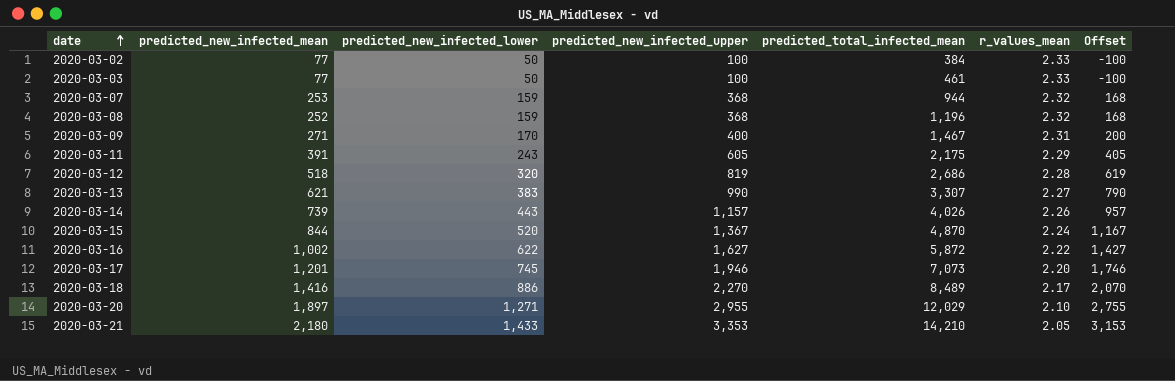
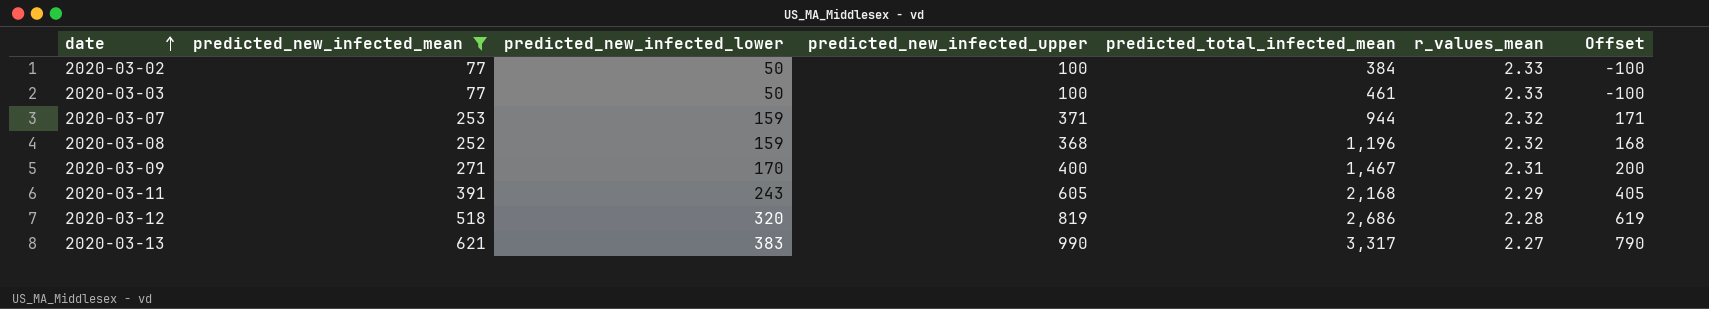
filter: none -> predicted_new_infected_mean <= 621
2020-03-07 | predicted_new_infected_upper: 368 -> 371
2020-03-07 | Offset: 168 -> 171
2020-03-11 | predicted_total_infected_mean: 2,175 -> 2,168
2020-03-13 | predicted_total_infected_mean: 3,307 -> 3,317

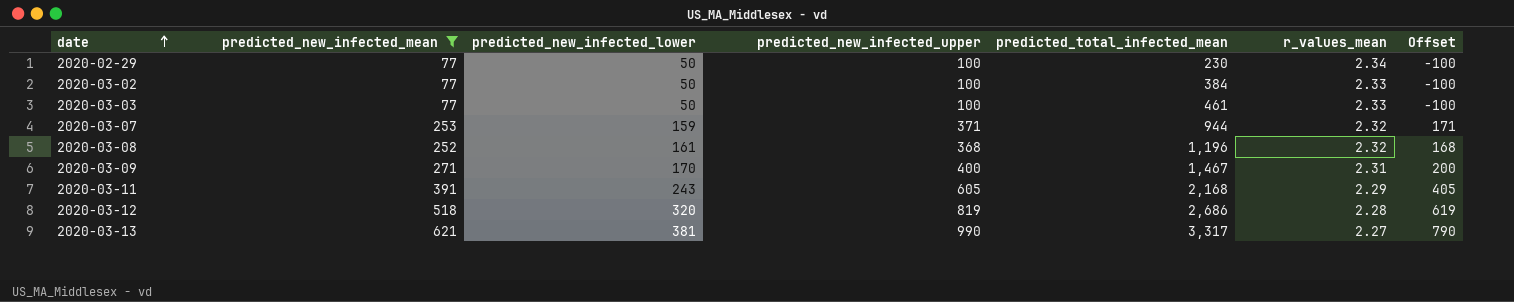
row 2020-02-29: none -> 77 | 50 | 100 | 230 | 2.34 | -100
2020-03-08 | predicted_new_infected_lower: 159 -> 161
2020-03-13 | predicted_new_infected_lower: 383 -> 381

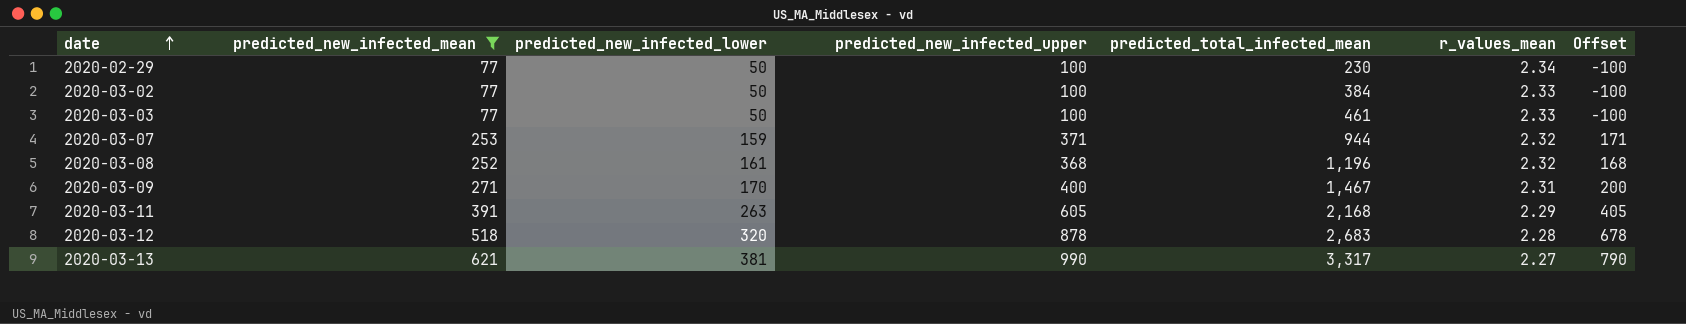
2020-03-11 | predicted_new_infected_lower: 243 -> 263
2020-03-12 | predicted_new_infected_upper: 819 -> 878
2020-03-12 | predicted_total_infected_mean: 2,686 -> 2,683
2020-03-12 | Offset: 619 -> 678

